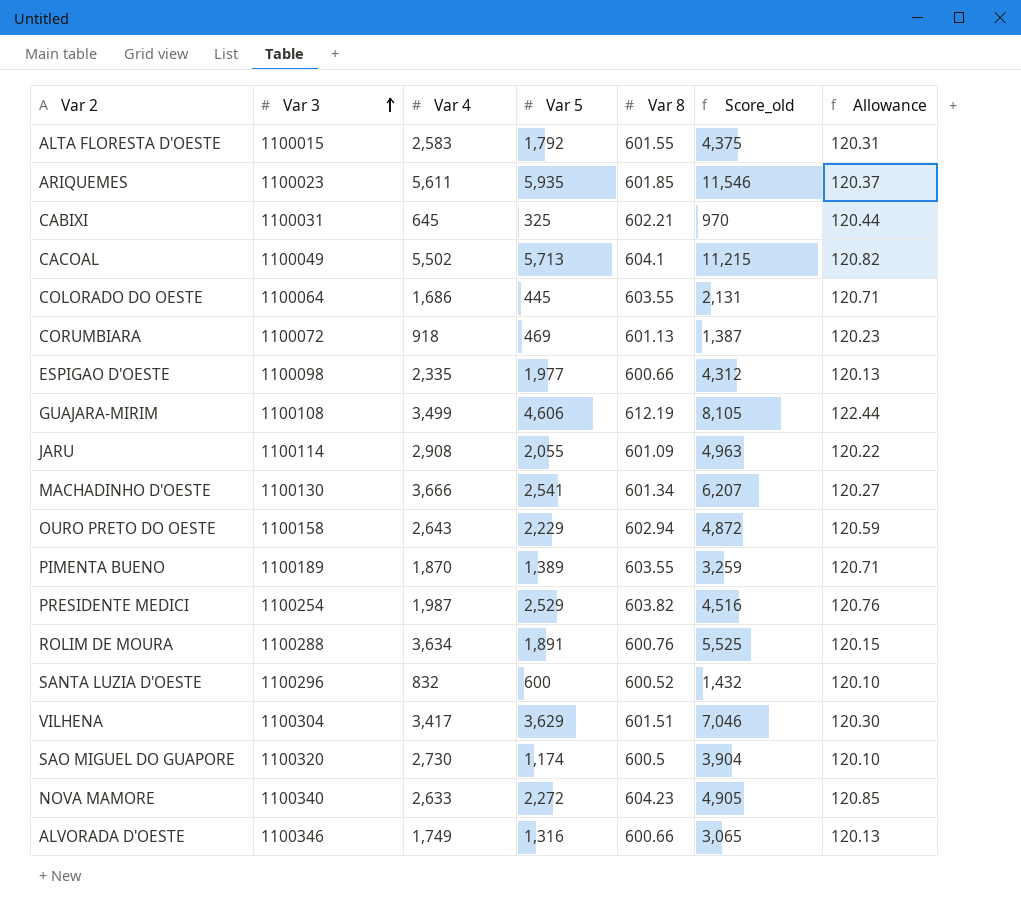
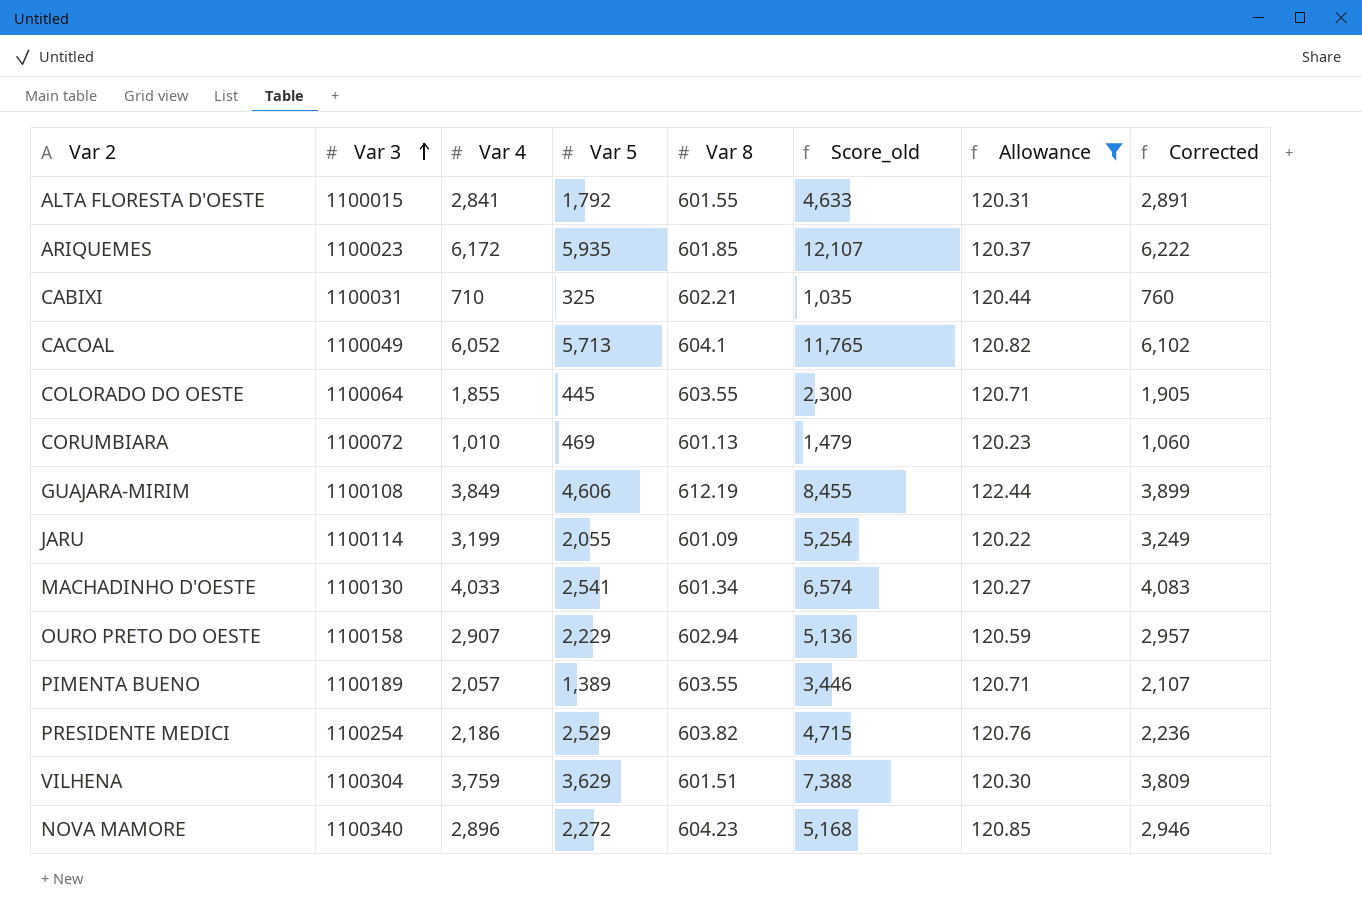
filter: none -> Allowance >= 120.22
column Corrected | formula: none -> [Var 4] + 50
ALTA FLORESTA D'OESTE | Var 4: 2,583 -> 2,841
ALTA FLORESTA D'OESTE | Score_old: 4,375 -> 4,633
ARIQUEMES | Var 4: 5,611 -> 6,172
ARIQUEMES | Score_old: 11,546 -> 12,107
CABIXI | Var 4: 645 -> 710
CABIXI | Score_old: 970 -> 1,035
CACOAL | Var 4: 5,502 -> 6,052
CACOAL | Score_old: 11,215 -> 11,765
COLORADO DO OESTE | Var 4: 1,686 -> 1,855
COLORADO DO OESTE | Score_old: 2,131 -> 2,300
CORUMBIARA | Var 4: 918 -> 1,010
CORUMBIARA | Score_old: 1,387 -> 1,479
GUAJARA-MIRIM | Var 4: 3,499 -> 3,849
GUAJARA-MIRIM | Score_old: 8,105 -> 8,455
JARU | Var 4: 2,908 -> 3,199
JARU | Score_old: 4,963 -> 5,254
MACHADINHO D'OESTE | Var 4: 3,666 -> 4,033
MACHADINHO D'OESTE | Score_old: 6,207 -> 6,574
OURO PRETO DO OESTE | Var 4: 2,643 -> 2,907
OURO PRETO DO OESTE | Score_old: 4,872 -> 5,136
PIMENTA BUENO | Var 4: 1,870 -> 2,057
PIMENTA BUENO | Score_old: 3,259 -> 3,446
PRESIDENTE MEDICI | Var 4: 1,987 -> 2,186
PRESIDENTE MEDICI | Score_old: 4,516 -> 4,715
VILHENA | Var 4: 3,417 -> 3,759
VILHENA | Score_old: 7,046 -> 7,388
NOVA MAMORE | Var 4: 2,633 -> 2,896
NOVA MAMORE | Score_old: 4,905 -> 5,168

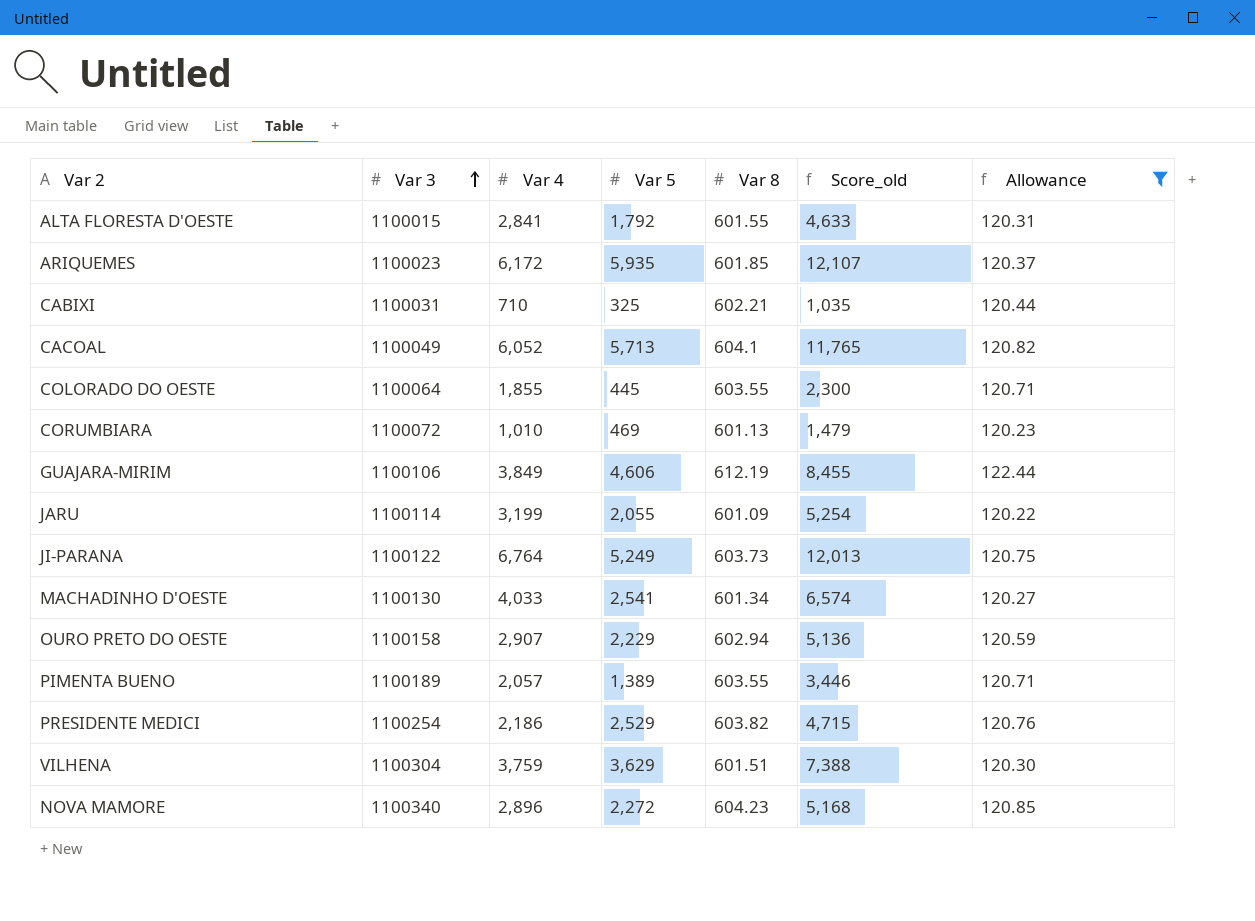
column Corrected | formula: [Var 4] + 50 -> none
GUAJARA-MIRIM | Var 3: 1100108 -> 1100106
row JI-PARANA: none -> 1100122 | 6,764 | 5,249 | 603.73 | 12,013 | 120.75

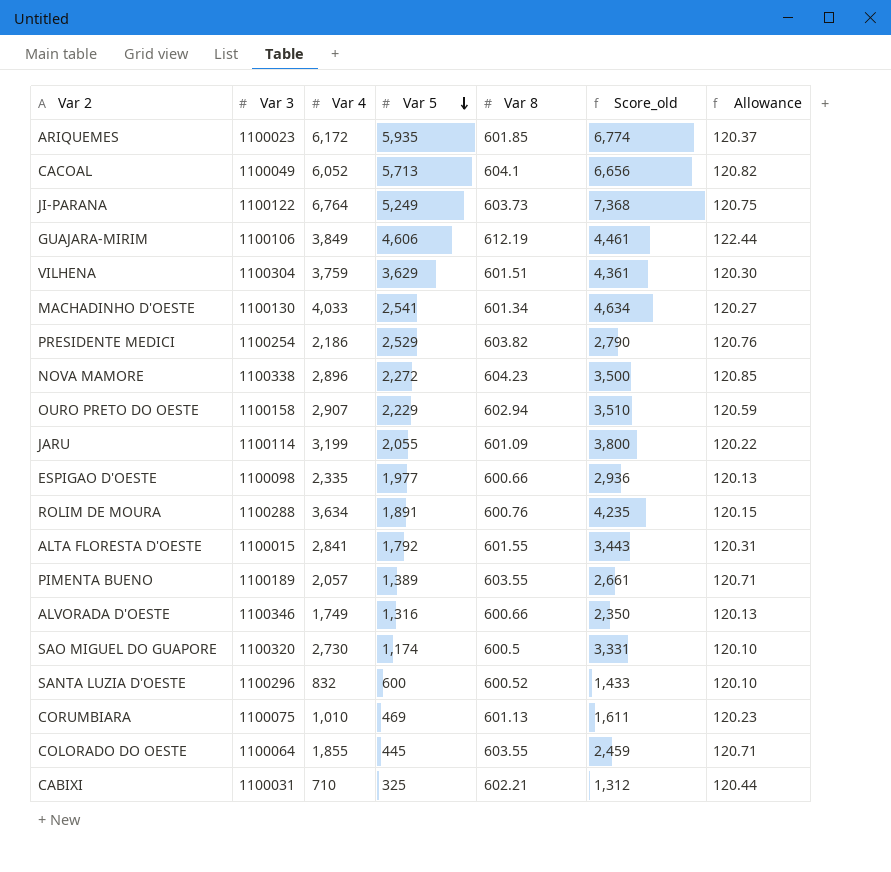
filter: Allowance >= 120.22 -> none
row order: Var 3 ascending -> Var 5 descending
column Score_old | formula: [Var 4] + [Var 5] -> [Var 4] + [Var 8]
NOVA MAMORE | Var 3: 1100340 -> 1100338
CORUMBIARA | Var 3: 1100072 -> 1100075

